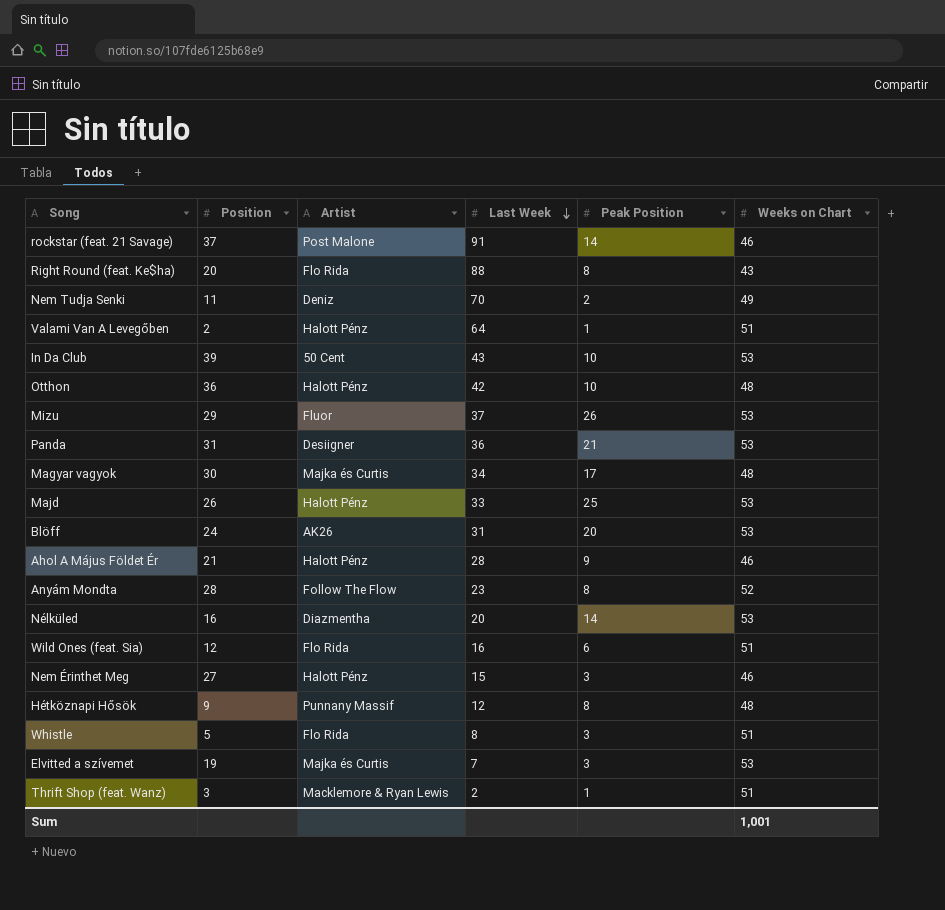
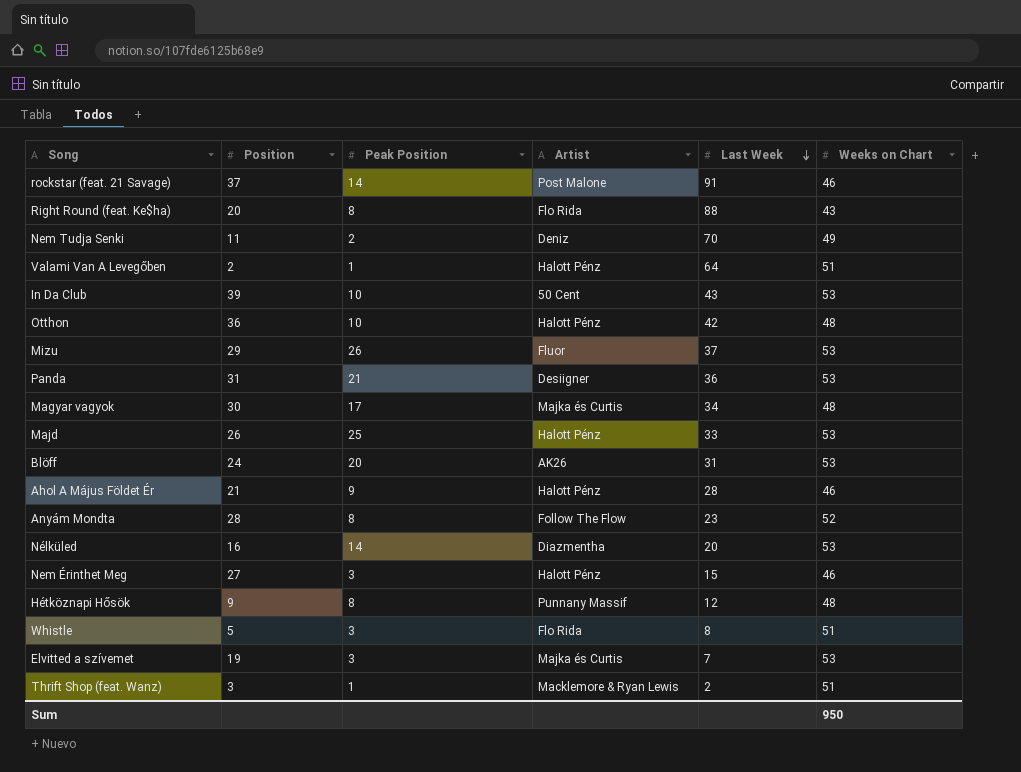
column Peak Position | position: 5 -> 3
row Wild Ones (feat. Sia): 12 | Flo Rida | 16 | 6 | 51 -> none
Sum | Weeks on Chart: 1,001 -> 950

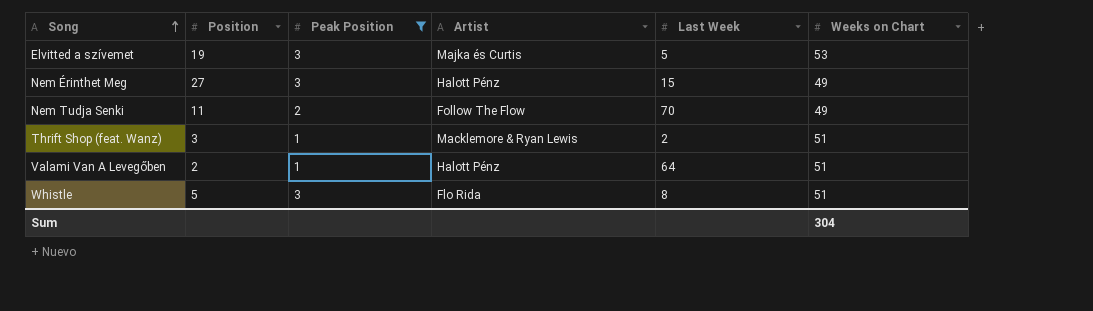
filter: none -> Peak Position <= 3
row order: Last Week descending -> Song ascending
Elvitted a szívemet | Last Week: 7 -> 5
Nem Érinthet Meg | Weeks on Chart: 46 -> 49
Nem Tudja Senki | Artist: Deniz -> Follow The Flow
Sum | Weeks on Chart: 950 -> 304

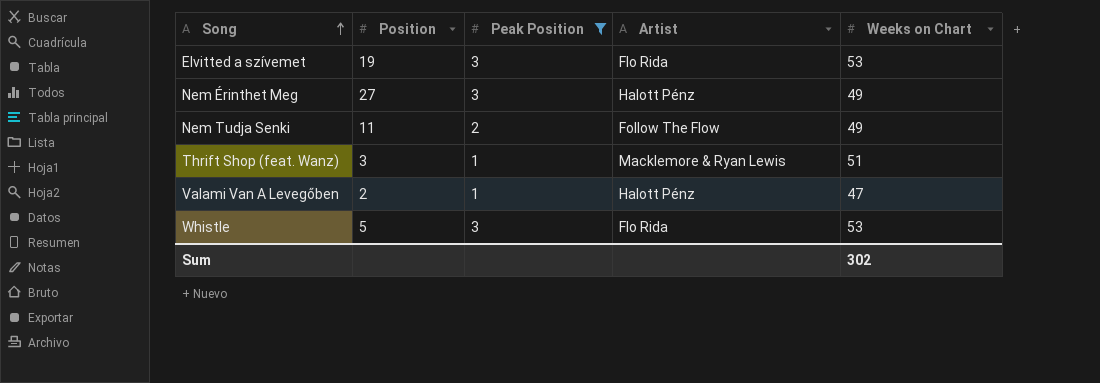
column Last Week | position: 5 -> none
Elvitted a szívemet | Artist: Majka és Curtis -> Flo Rida
Valami Van A Levegőben | Weeks on Chart: 51 -> 47
Whistle | Weeks on Chart: 51 -> 53
Sum | Weeks on Chart: 304 -> 302

